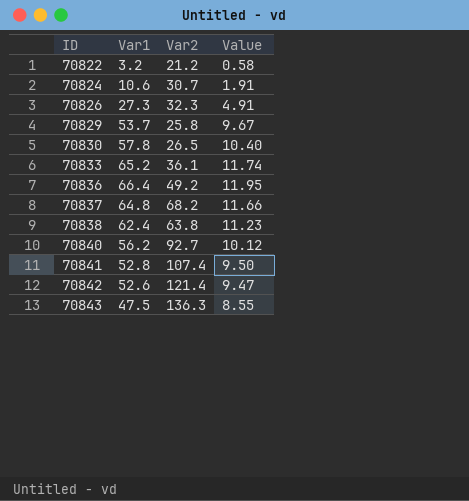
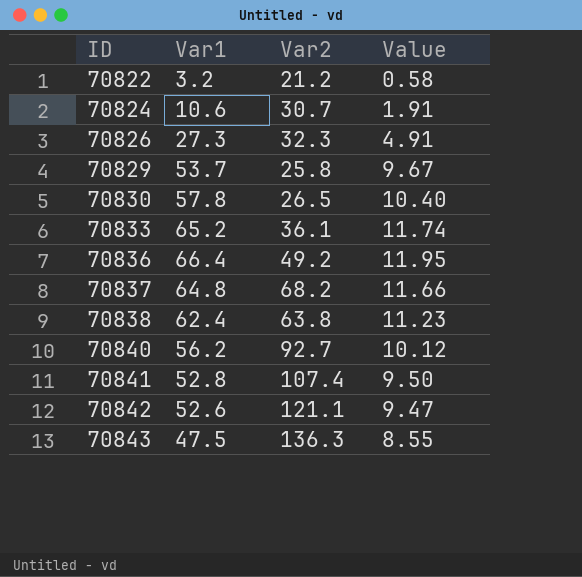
70842 | Var2: 121.4 -> 121.1

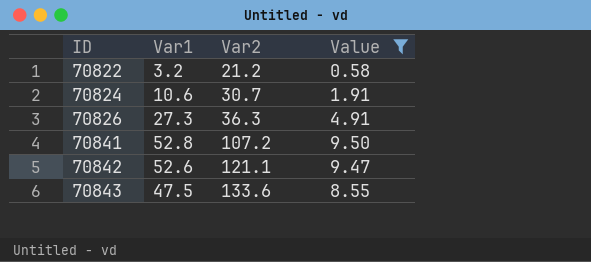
filter: none -> Value <= 9.50
70826 | Var2: 32.3 -> 36.3
70841 | Var2: 107.4 -> 107.2
70843 | Var2: 136.3 -> 133.6

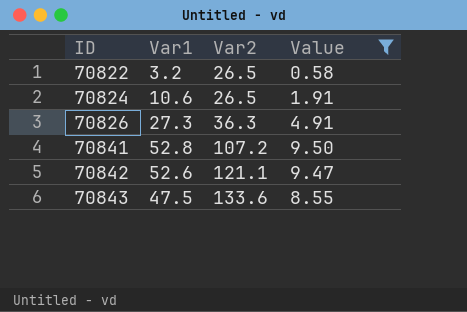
70822 | Var2: 21.2 -> 26.5
70824 | Var2: 30.7 -> 26.5

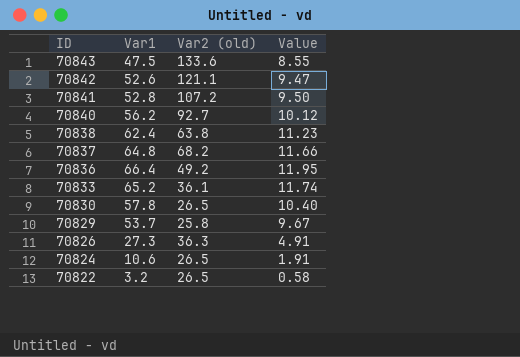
filter: Value <= 9.50 -> none
row order: ID ascending -> ID descending
column name: Var2 -> Var2 (old)

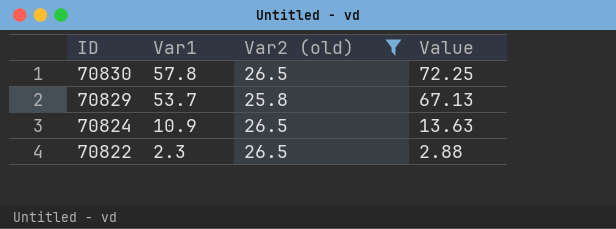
filter: none -> Var2 (old) <= 26.5
column Value | formula: [Var1] * 0.18 -> [Var1] * 1.25
70824 | Var1: 10.6 -> 10.9
70822 | Var1: 3.2 -> 2.3

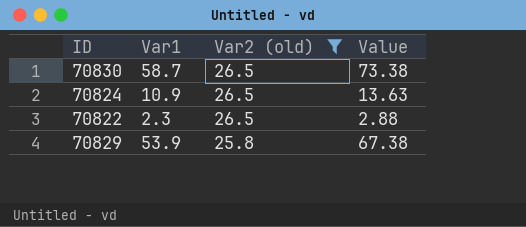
row order: ID descending -> Var2 (old) descending
70830 | Var1: 57.8 -> 58.7
70830 | Value: 72.25 -> 73.38
70829 | Var1: 53.7 -> 53.9
70829 | Value: 67.13 -> 67.38

